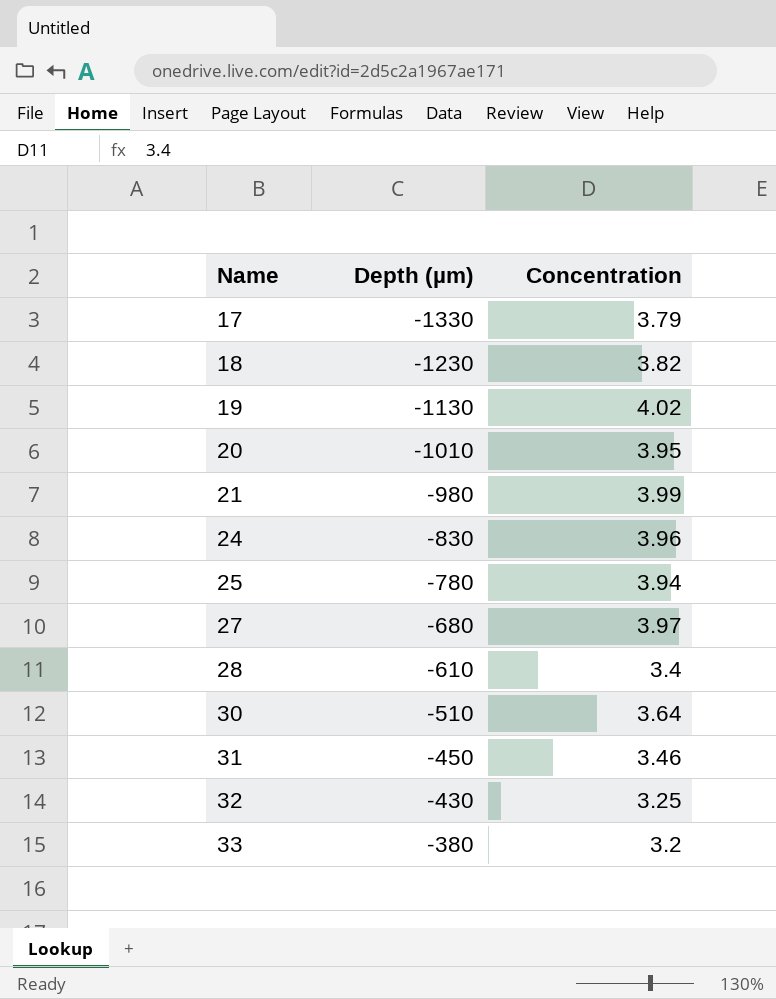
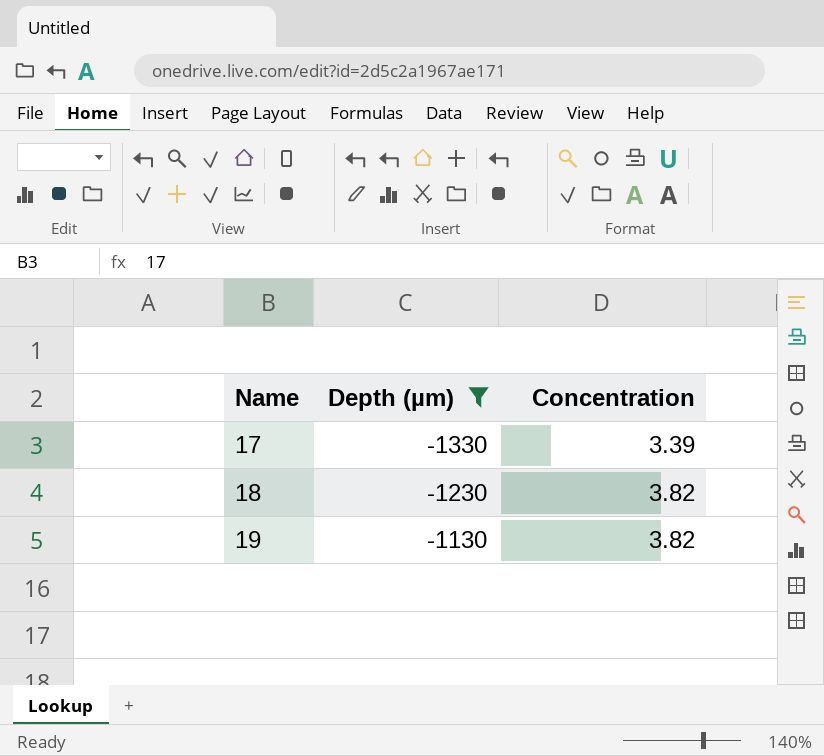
filter: none -> Depth (µm) <= -1130
17 | Concentration: 3.79 -> 3.39
19 | Concentration: 4.02 -> 3.82

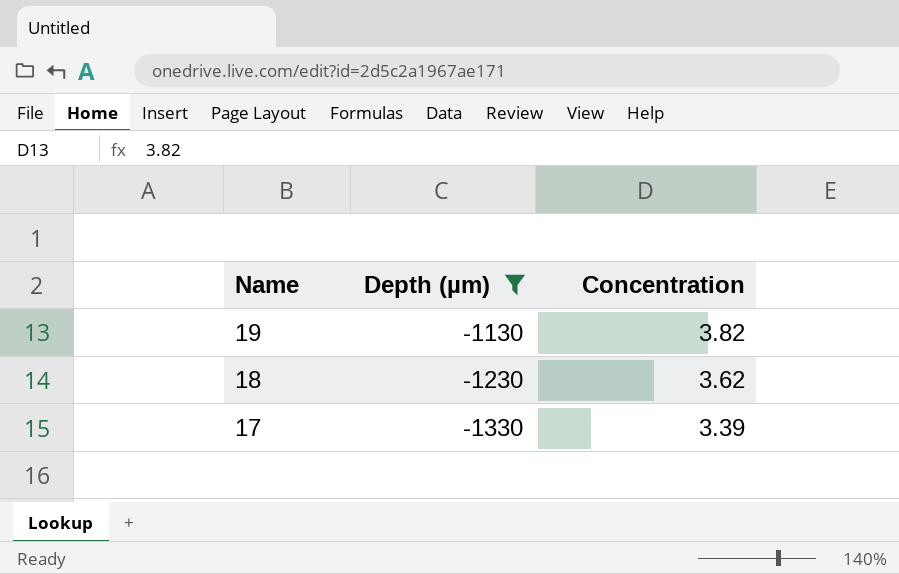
row order: Name ascending -> Name descending
18 | Concentration: 3.82 -> 3.62

